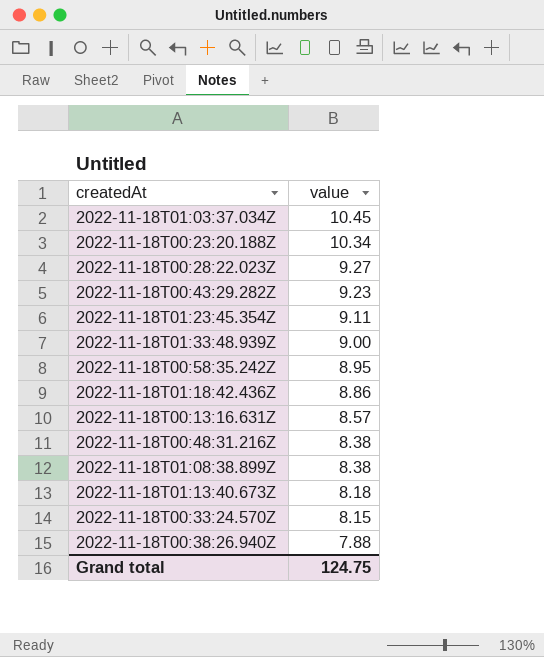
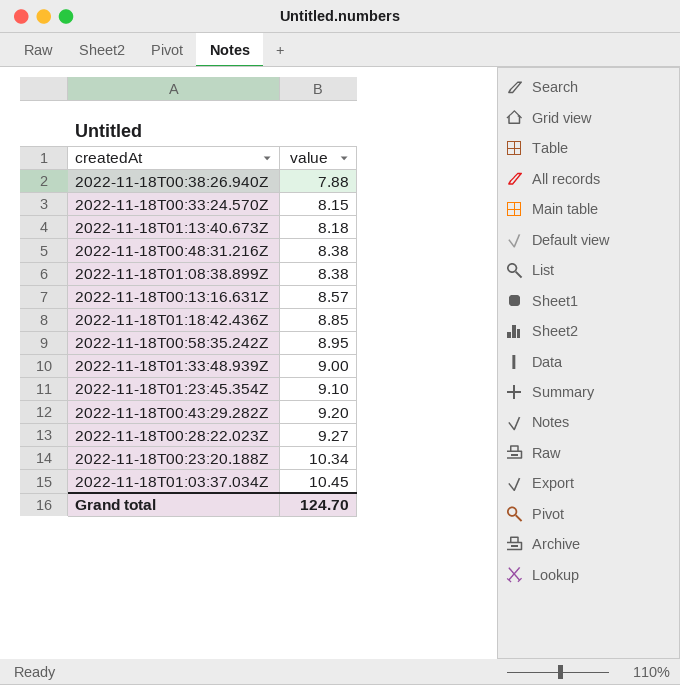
row order: value descending -> value ascending
2022-11-18T01:18:42.436Z | value: 8.86 -> 8.85
2022-11-18T01:23:45.354Z | value: 9.11 -> 9.10
2022-11-18T00:43:29.282Z | value: 9.23 -> 9.20
Grand total | value: 124.75 -> 124.70

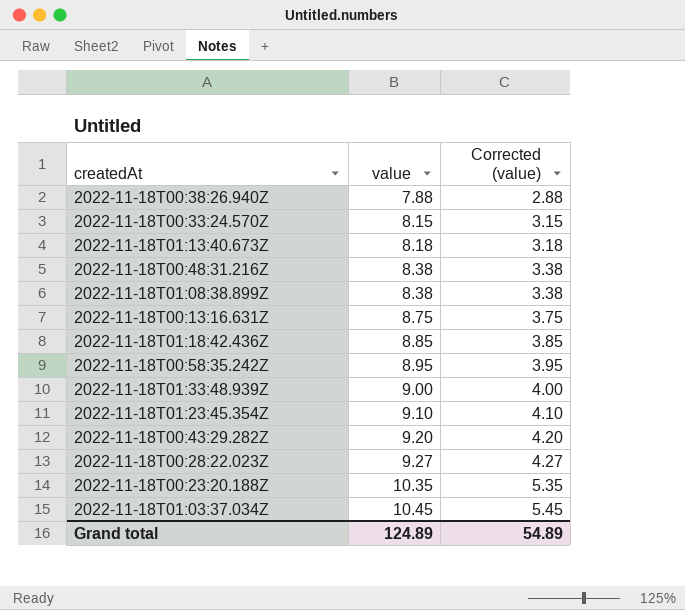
column Corrected (value) | formula: none -> [value] - 5
2022-11-18T00:13:16.631Z | value: 8.57 -> 8.75
2022-11-18T00:23:20.188Z | value: 10.34 -> 10.35
Grand total | value: 124.70 -> 124.89

